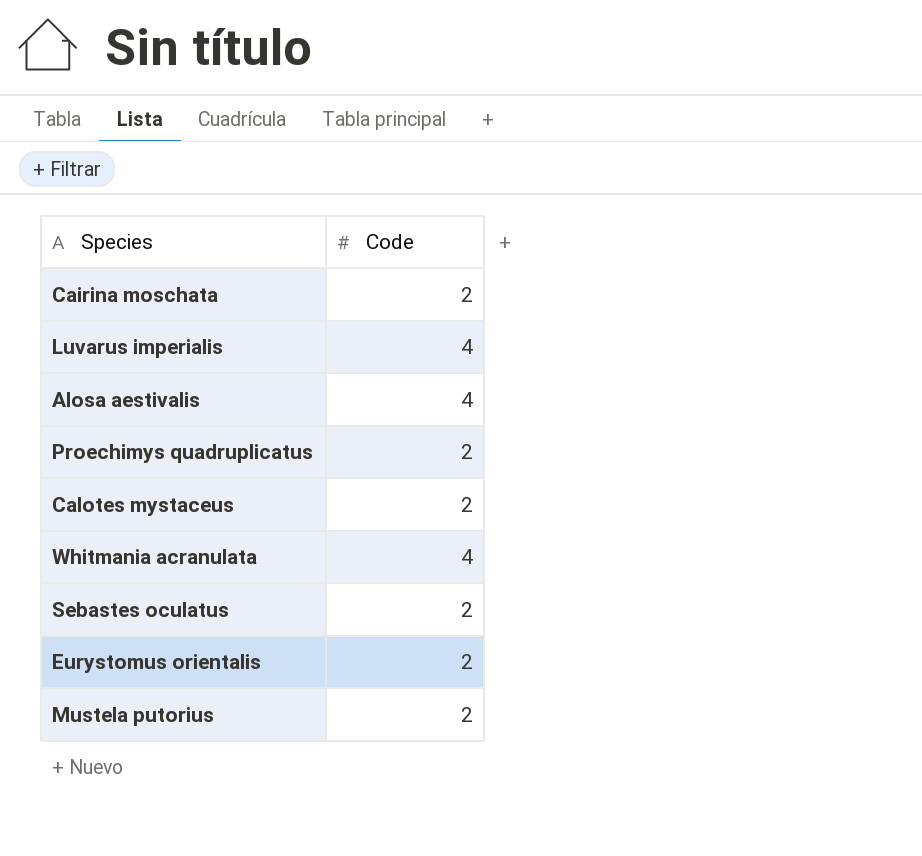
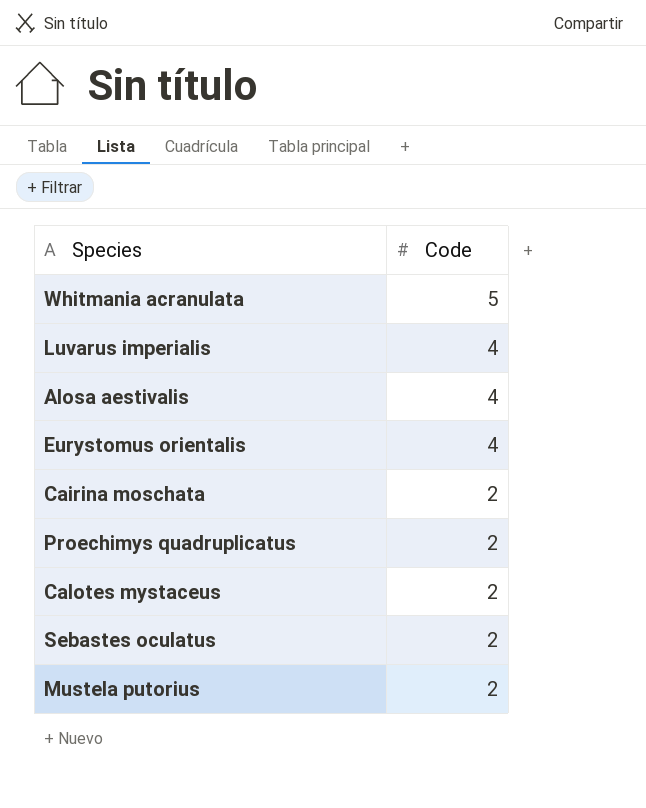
row order: none -> Code descending
Whitmania acranulata | Code: 4 -> 5
Eurystomus orientalis | Code: 2 -> 4

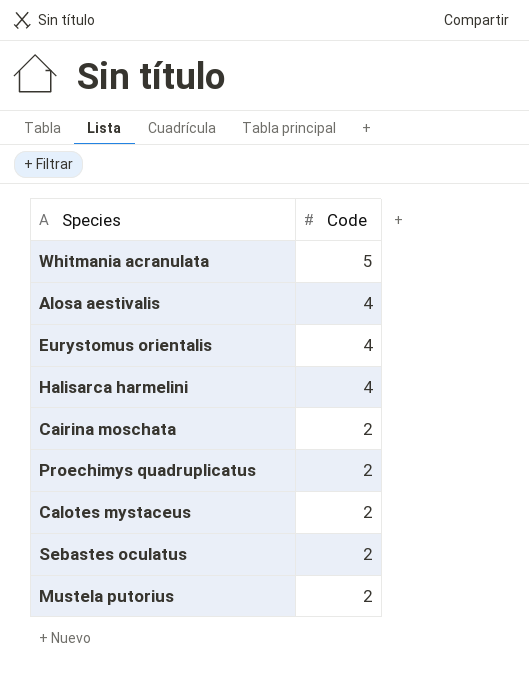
row Luvarus imperialis: 4 -> none
row Halisarca harmelini: none -> 4

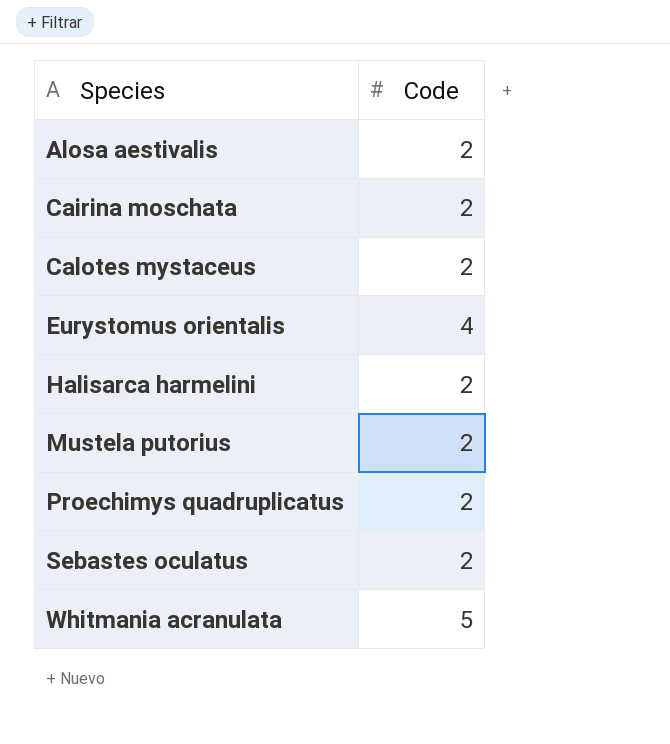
row order: Code descending -> Species ascending
Alosa aestivalis | Code: 4 -> 2
Halisarca harmelini | Code: 4 -> 2

